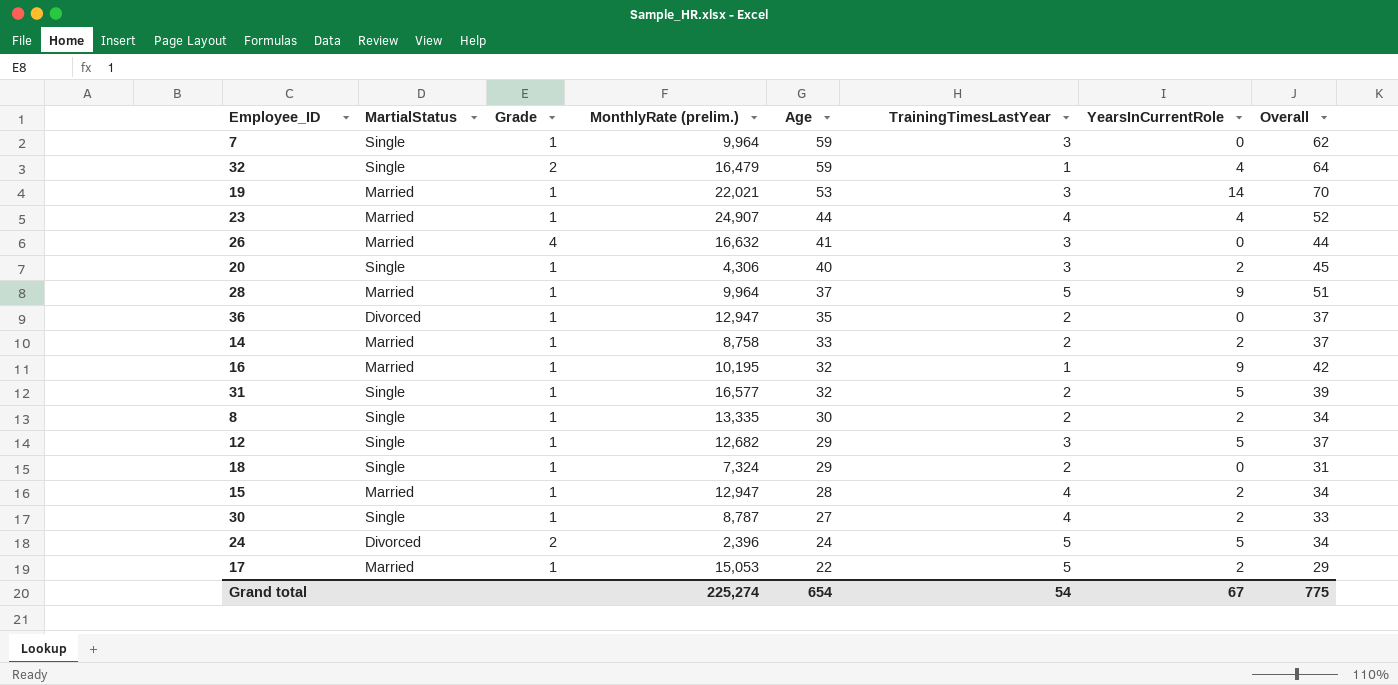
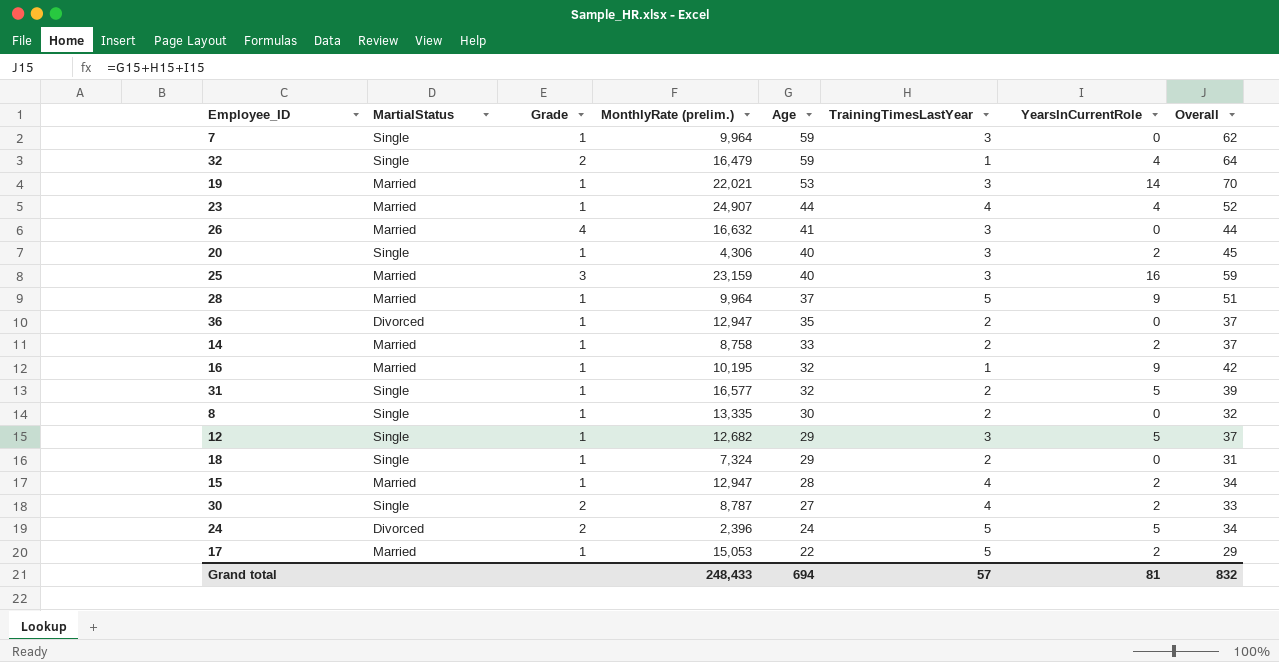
row 25: none -> Married | 3 | 23,159 | 40 | 3 | 16 | 59
8 | YearsInCurrentRole: 2 -> 0
8 | Overall: 34 -> 32
30 | Grade: 1 -> 2
Grand total | MonthlyRate (prelim.): 225,274 -> 248,433
Grand total | Age: 654 -> 694
Grand total | TrainingTimesLastYear: 54 -> 57
Grand total | YearsInCurrentRole: 67 -> 81
Grand total | Overall: 775 -> 832

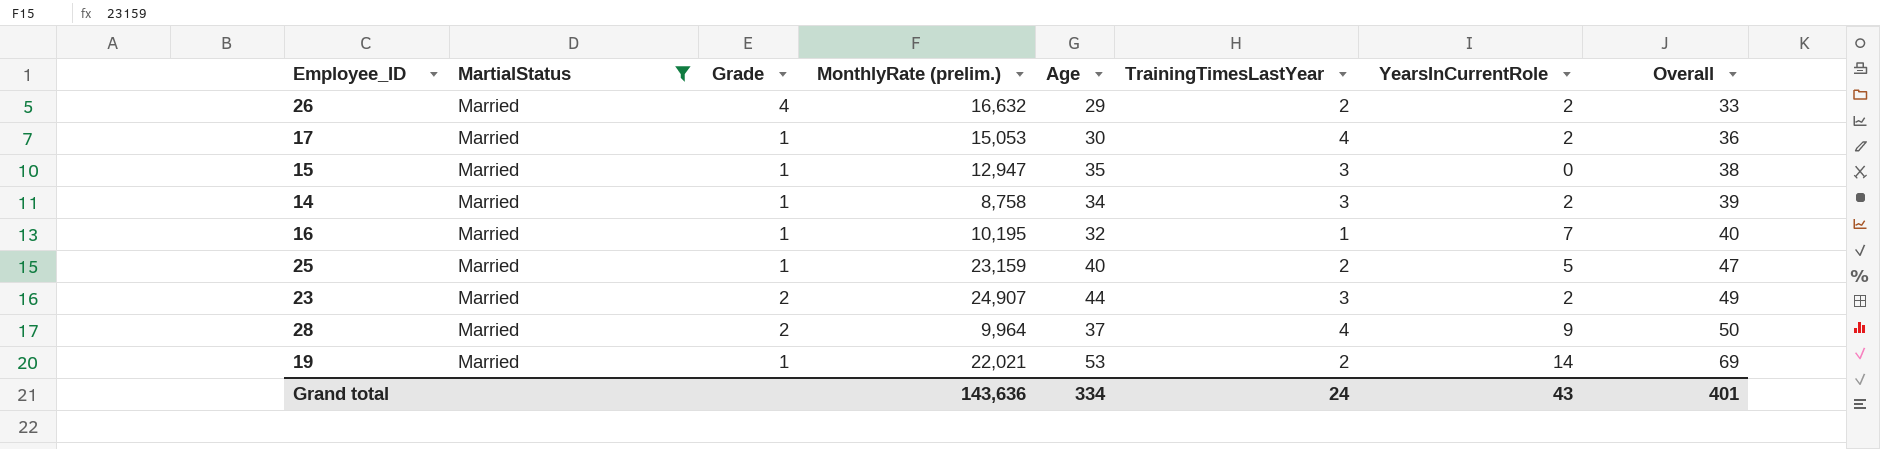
filter: none -> MartialStatus = Married
row order: Age descending -> Overall ascending
26 | Age: 41 -> 29
26 | TrainingTimesLastYear: 3 -> 2
26 | YearsInCurrentRole: 0 -> 2
26 | Overall: 44 -> 33
17 | Age: 22 -> 30
17 | TrainingTimesLastYear: 5 -> 4
17 | Overall: 29 -> 36
15 | Age: 28 -> 35
15 | TrainingTimesLastYear: 4 -> 3
15 | YearsInCurrentRole: 2 -> 0
15 | Overall: 34 -> 38
14 | Age: 33 -> 34
14 | TrainingTimesLastYear: 2 -> 3
14 | Overall: 37 -> 39
16 | YearsInCurrentRole: 9 -> 7
16 | Overall: 42 -> 40
25 | Grade: 3 -> 1
25 | TrainingTimesLastYear: 3 -> 2
25 | YearsInCurrentRole: 16 -> 5
25 | Overall: 59 -> 47
23 | Grade: 1 -> 2
23 | TrainingTimesLastYear: 4 -> 3
23 | YearsInCurrentRole: 4 -> 2
23 | Overall: 52 -> 49
28 | Grade: 1 -> 2
28 | TrainingTimesLastYear: 5 -> 4
28 | Overall: 51 -> 50
19 | TrainingTimesLastYear: 3 -> 2
19 | Overall: 70 -> 69
Grand total | MonthlyRate (prelim.): 248,433 -> 143,636
Grand total | Age: 694 -> 334
Grand total | TrainingTimesLastYear: 57 -> 24
Grand total | YearsInCurrentRole: 81 -> 43
Grand total | Overall: 832 -> 401

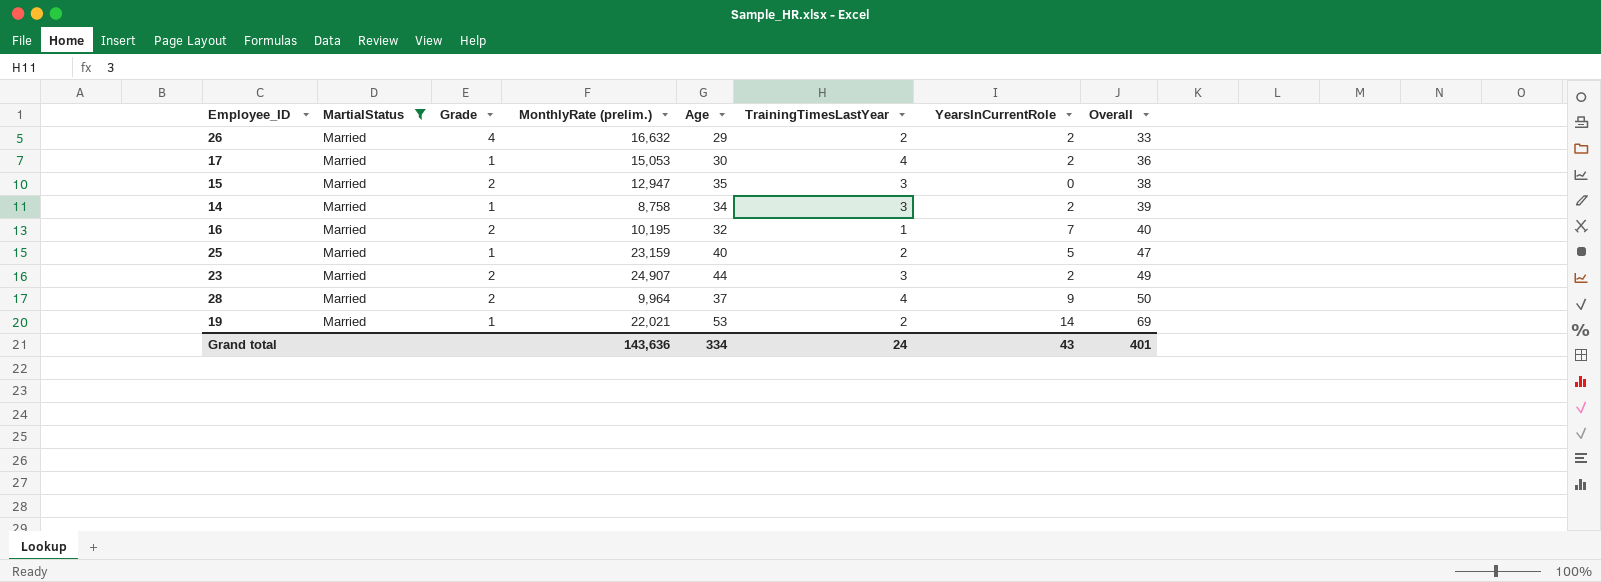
15 | Grade: 1 -> 2
16 | Grade: 1 -> 2

